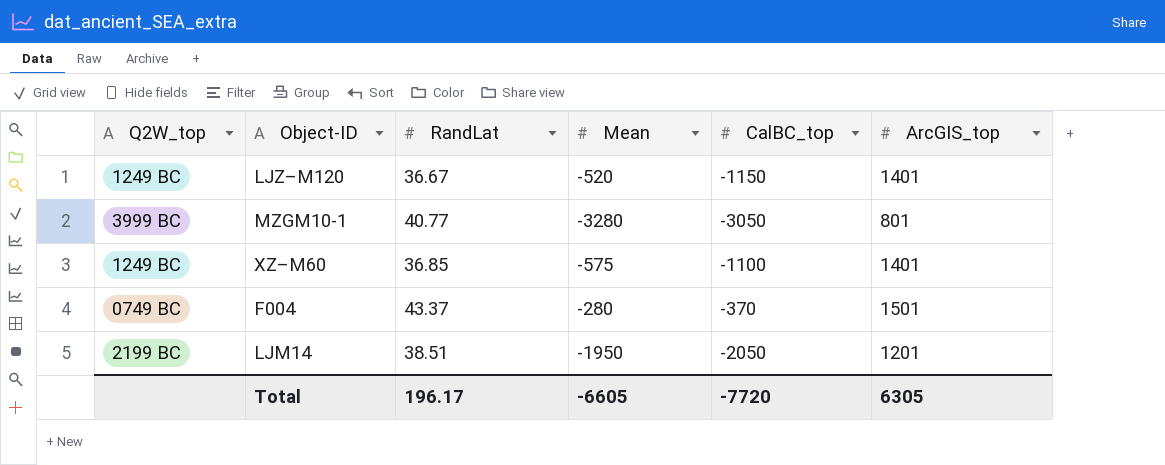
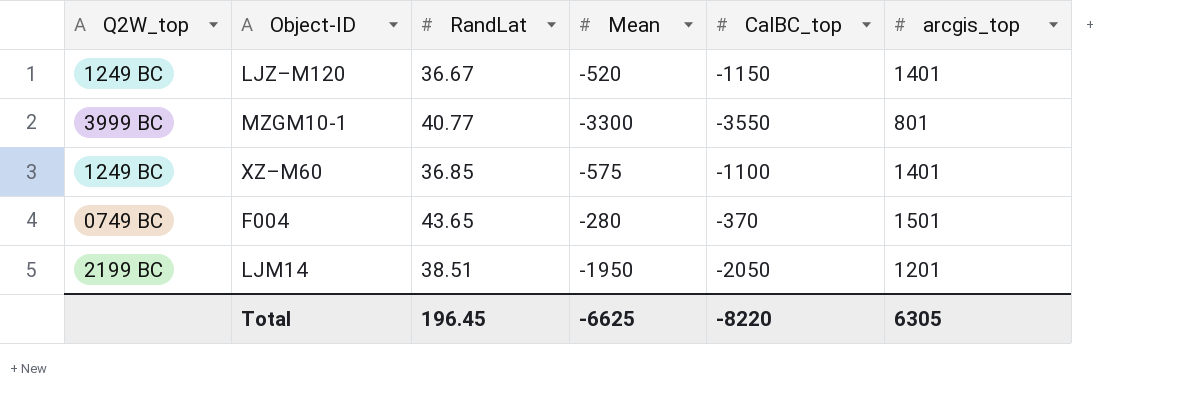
column name: ArcGIS_top -> arcgis_top
MZGM10-1 | Mean: -3280 -> -3300
MZGM10-1 | CalBC_top: -3050 -> -3550
F004 | RandLat: 43.37 -> 43.65
Total | RandLat: 196.17 -> 196.45
Total | Mean: -6605 -> -6625
Total | CalBC_top: -7720 -> -8220

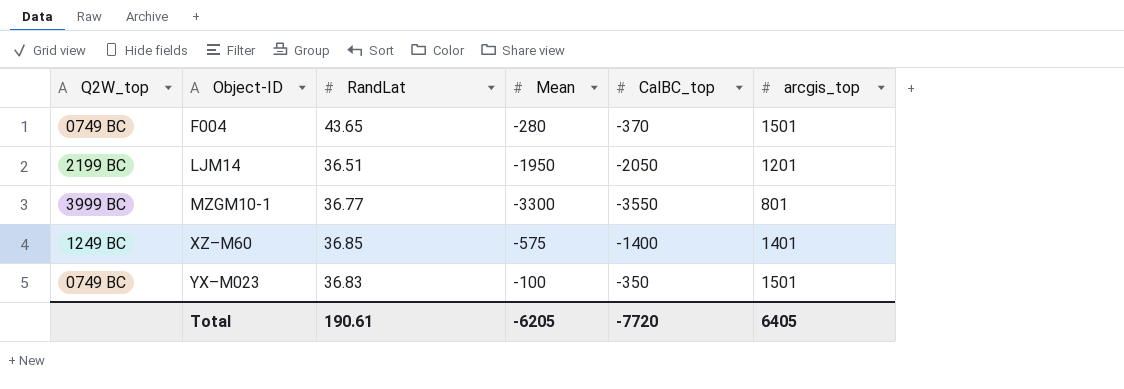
row order: none -> Object-ID ascending
row LJZ–M120: 1249 BC | 36.67 | -520 | -1150 | 1401 -> none
LJM14 | RandLat: 38.51 -> 36.51
MZGM10-1 | RandLat: 40.77 -> 36.77
XZ–M60 | CalBC_top: -1100 -> -1400
row YX–M023: none -> 0749 BC | 36.83 | -100 | -350 | 1501
Total | RandLat: 196.45 -> 190.61
Total | Mean: -6625 -> -6205
Total | CalBC_top: -8220 -> -7720
Total | arcgis_top: 6305 -> 6405

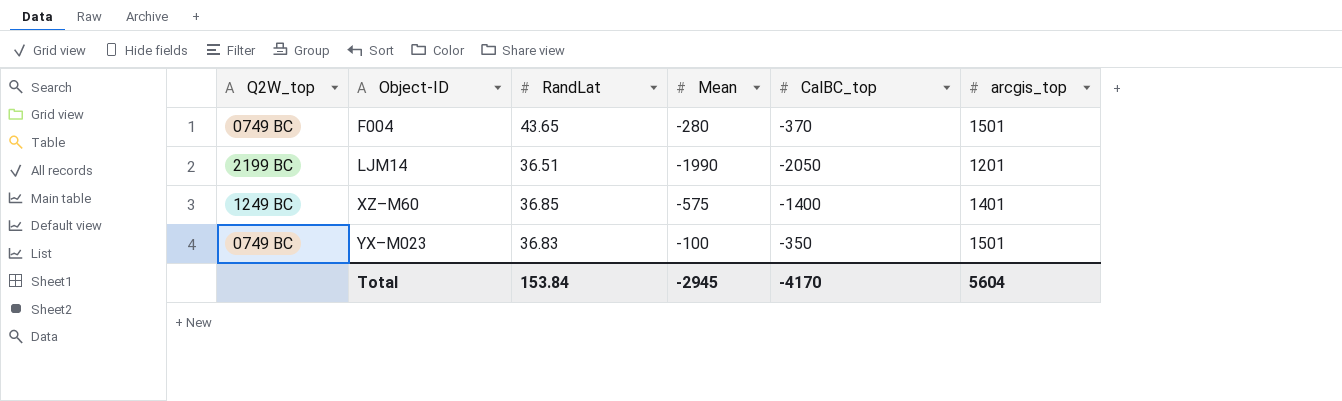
row MZGM10-1: 3999 BC | 36.77 | -3300 | -3550 | 801 -> none
LJM14 | Mean: -1950 -> -1990
Total | RandLat: 190.61 -> 153.84
Total | Mean: -6205 -> -2945
Total | CalBC_top: -7720 -> -4170
Total | arcgis_top: 6405 -> 5604

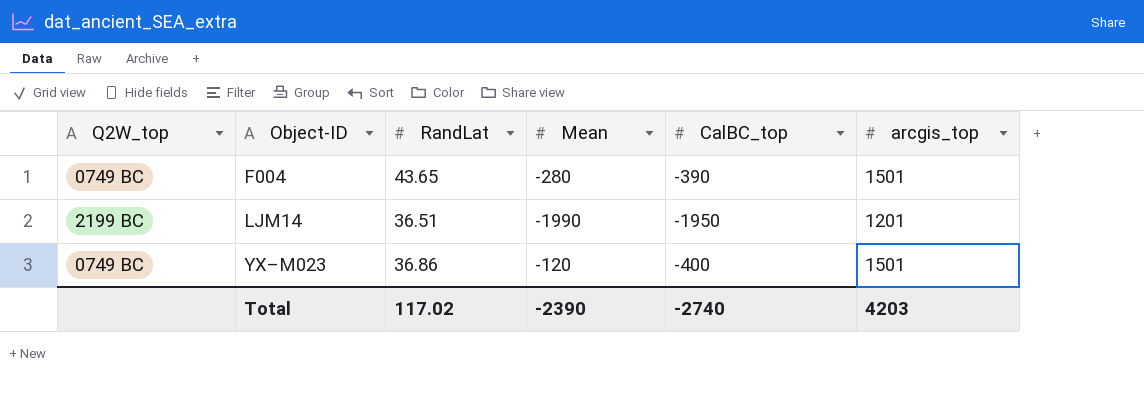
row XZ–M60: 1249 BC | 36.85 | -575 | -1400 | 1401 -> none
F004 | CalBC_top: -370 -> -390
LJM14 | CalBC_top: -2050 -> -1950
YX–M023 | RandLat: 36.83 -> 36.86
YX–M023 | Mean: -100 -> -120
YX–M023 | CalBC_top: -350 -> -400
Total | RandLat: 153.84 -> 117.02
Total | Mean: -2945 -> -2390
Total | CalBC_top: -4170 -> -2740
Total | arcgis_top: 5604 -> 4203

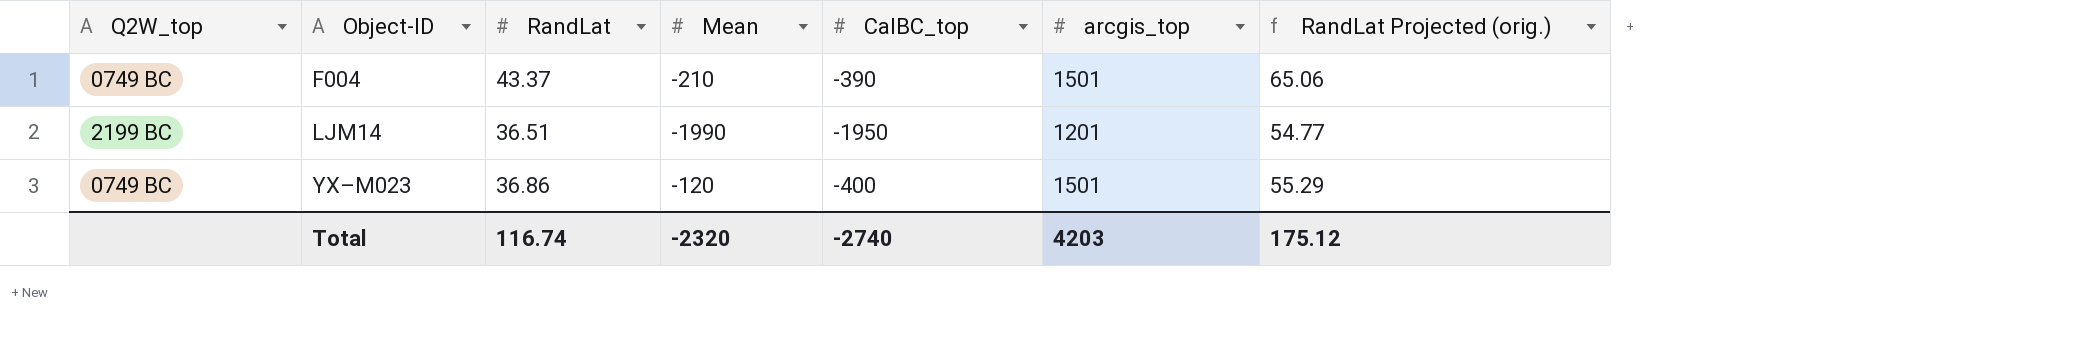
column RandLat Projected (orig.) | formula: none -> [RandLat] * 1.5
F004 | RandLat: 43.65 -> 43.37
F004 | Mean: -280 -> -210
Total | RandLat: 117.02 -> 116.74
Total | Mean: -2390 -> -2320

